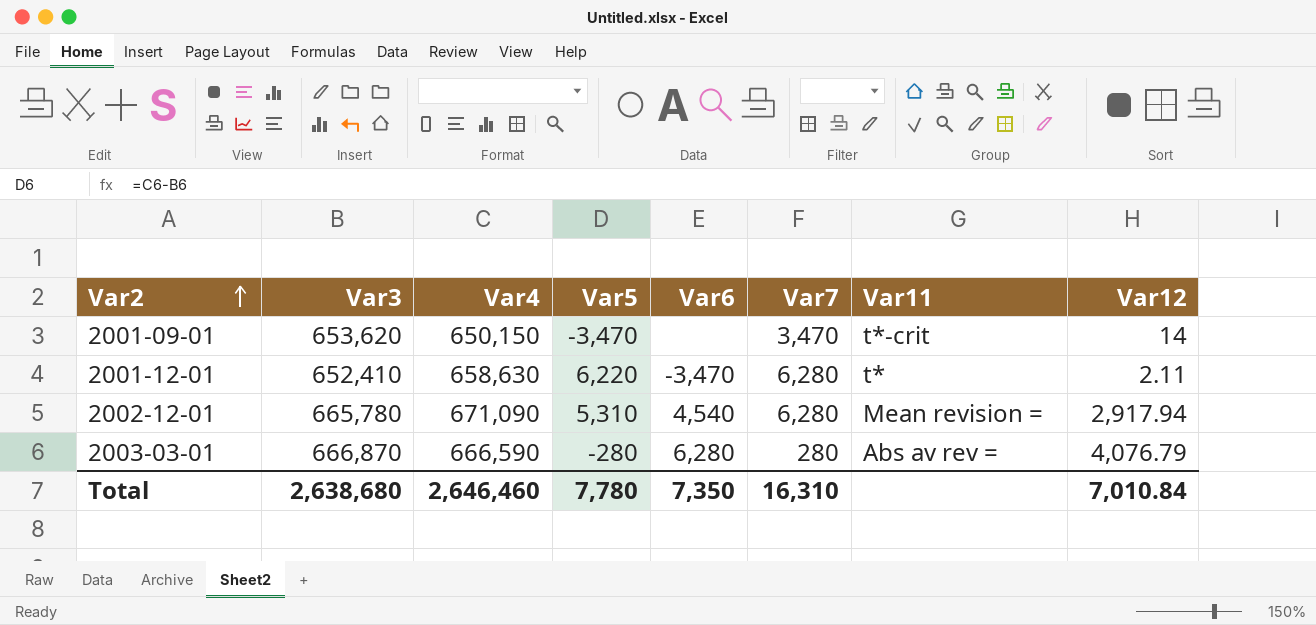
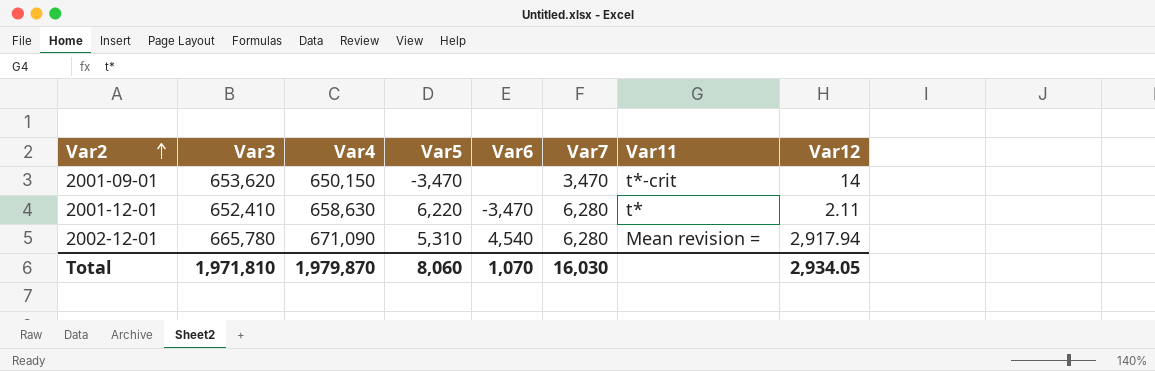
row 2003-03-01: 666,870 | 666,590 | -280 | 6,280 | 280 | Abs av rev = | 4,076.79 -> none
Total | Var3: 2,638,680 -> 1,971,810
Total | Var4: 2,646,460 -> 1,979,870
Total | Var5: 7,780 -> 8,060
Total | Var6: 7,350 -> 1,070
Total | Var7: 16,310 -> 16,030
Total | Var12: 7,010.84 -> 2,934.05

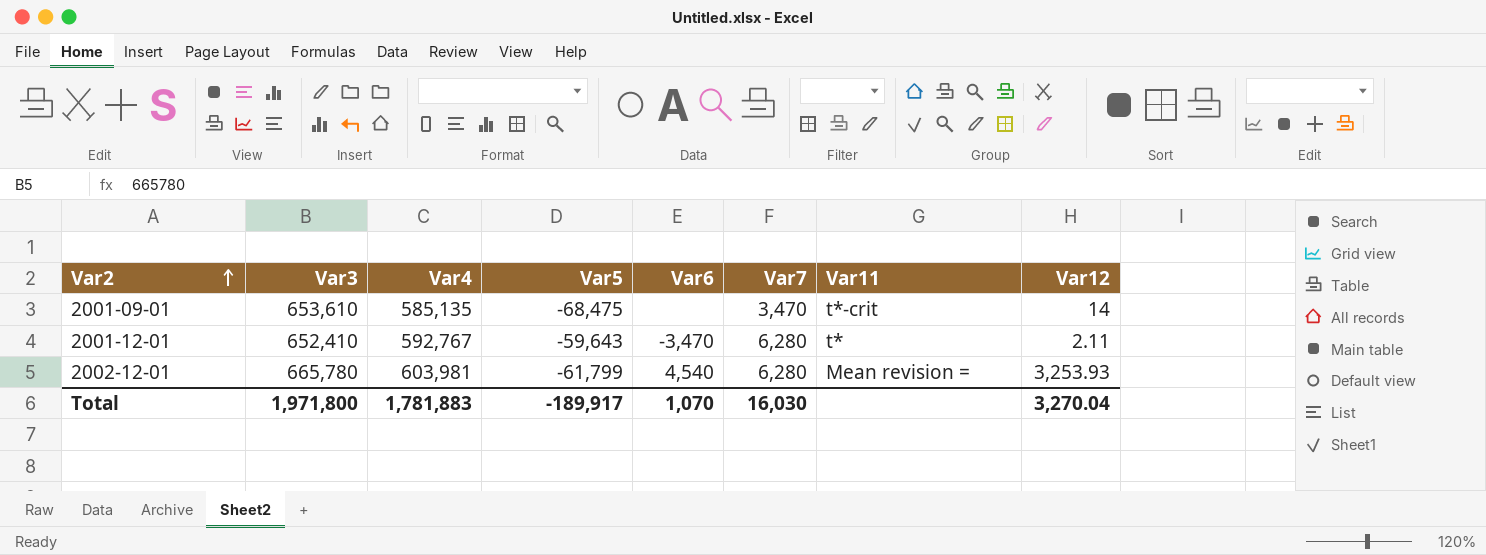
2001-09-01 | Var3: 653,620 -> 653,610
2001-09-01 | Var4: 650,150 -> 585,135
2001-09-01 | Var5: -3,470 -> -68,475
2001-12-01 | Var4: 658,630 -> 592,767
2001-12-01 | Var5: 6,220 -> -59,643
2002-12-01 | Var4: 671,090 -> 603,981
2002-12-01 | Var5: 5,310 -> -61,799
2002-12-01 | Var12: 2,917.94 -> 3,253.93
Total | Var3: 1,971,810 -> 1,971,800
Total | Var4: 1,979,870 -> 1,781,883
Total | Var5: 8,060 -> -189,917
Total | Var12: 2,934.05 -> 3,270.04

